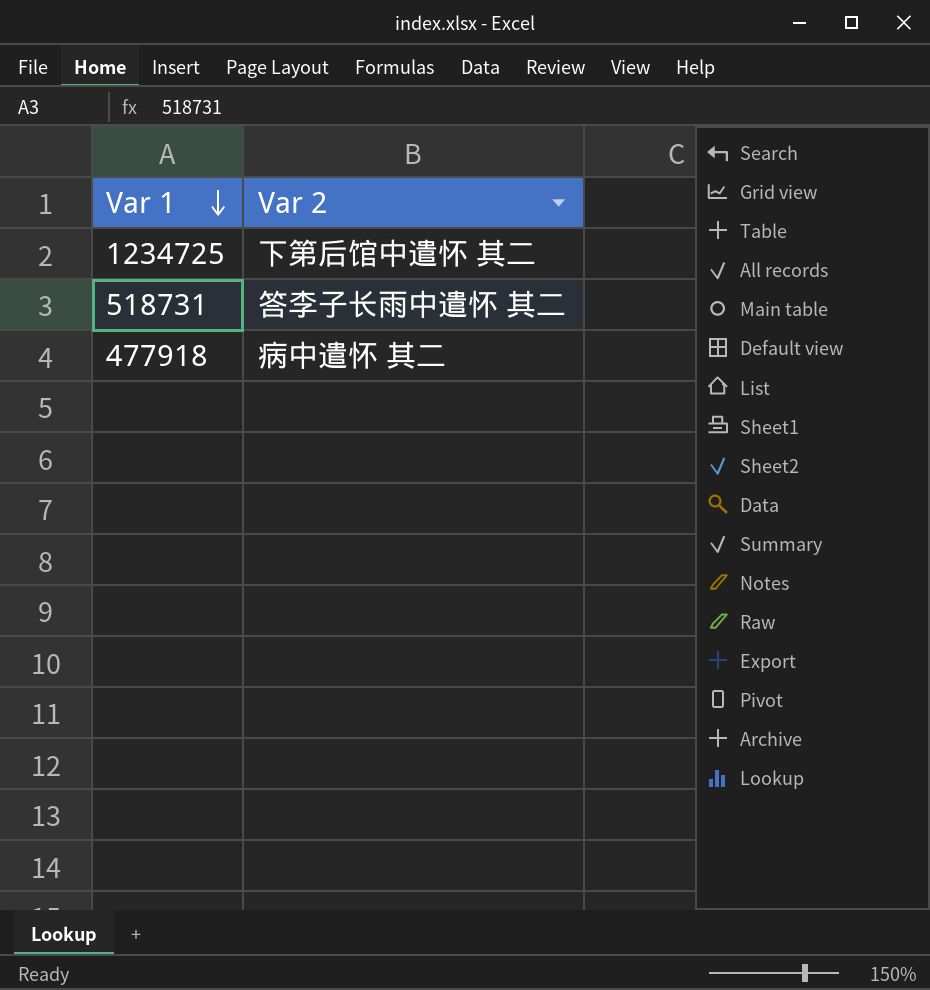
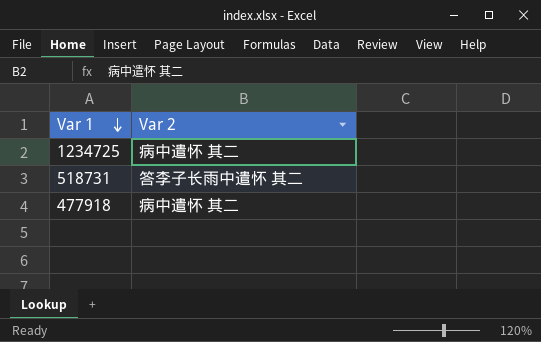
1234725 | Var 2: 下第后馆中遣怀 其二 -> 病中遣怀 其二

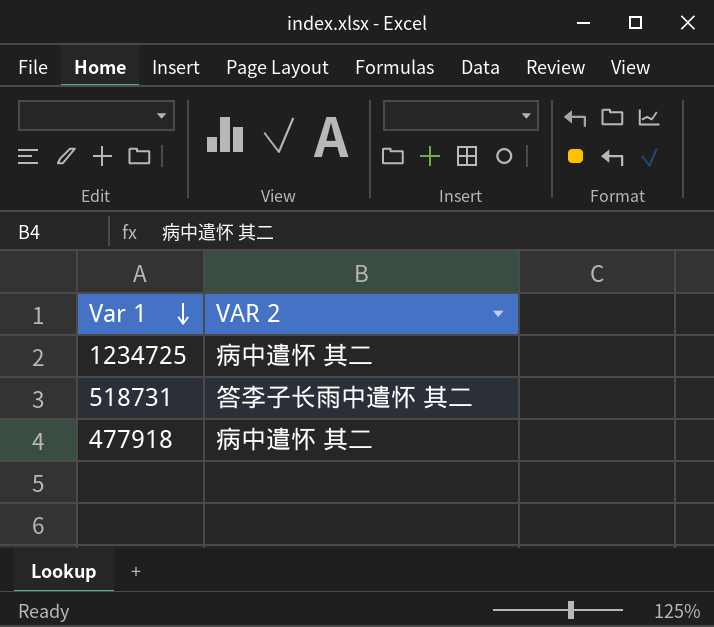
column name: Var 2 -> VAR 2

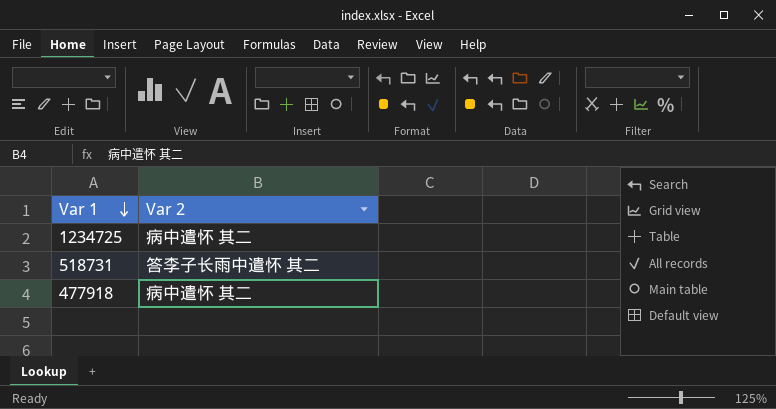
column name: VAR 2 -> Var 2

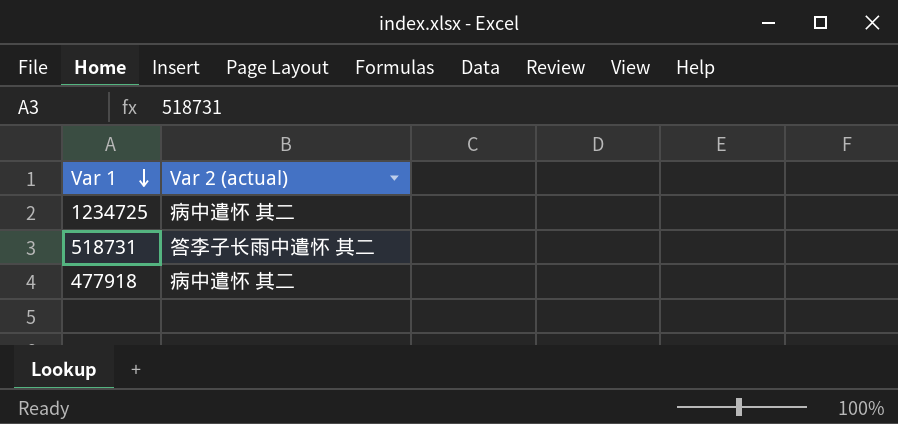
column name: Var 2 -> Var 2 (actual)

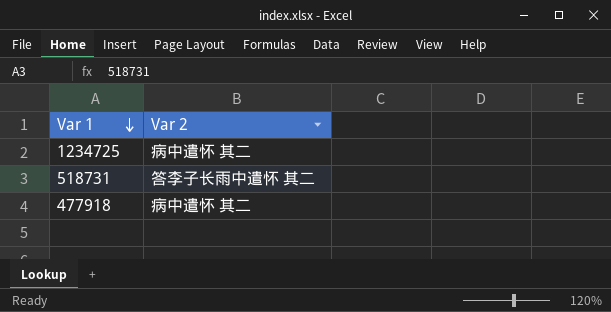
column name: Var 2 (actual) -> Var 2

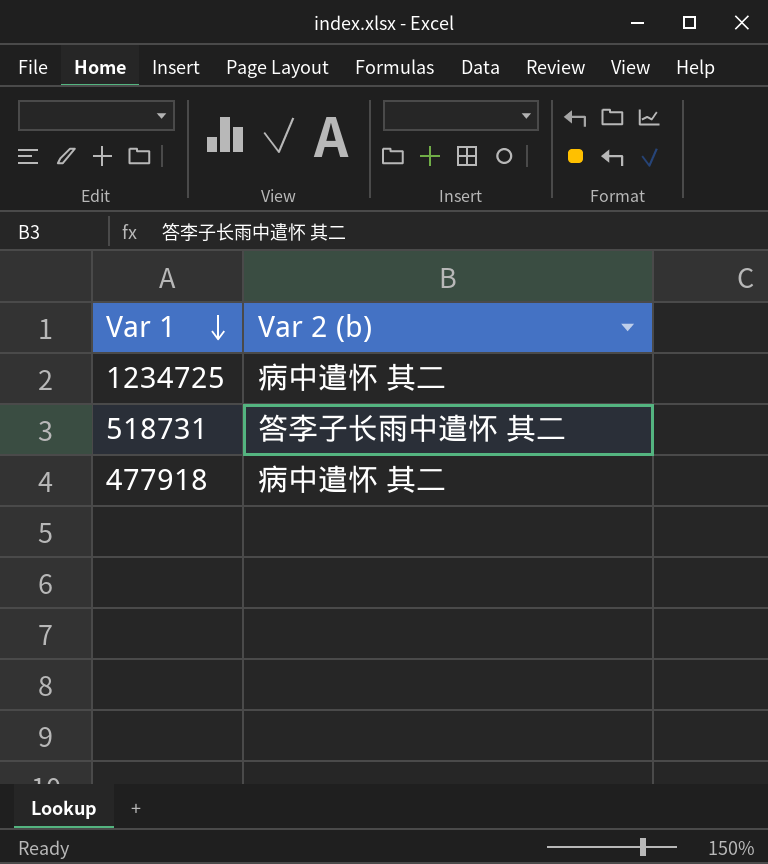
column name: Var 2 -> Var 2 (b)

